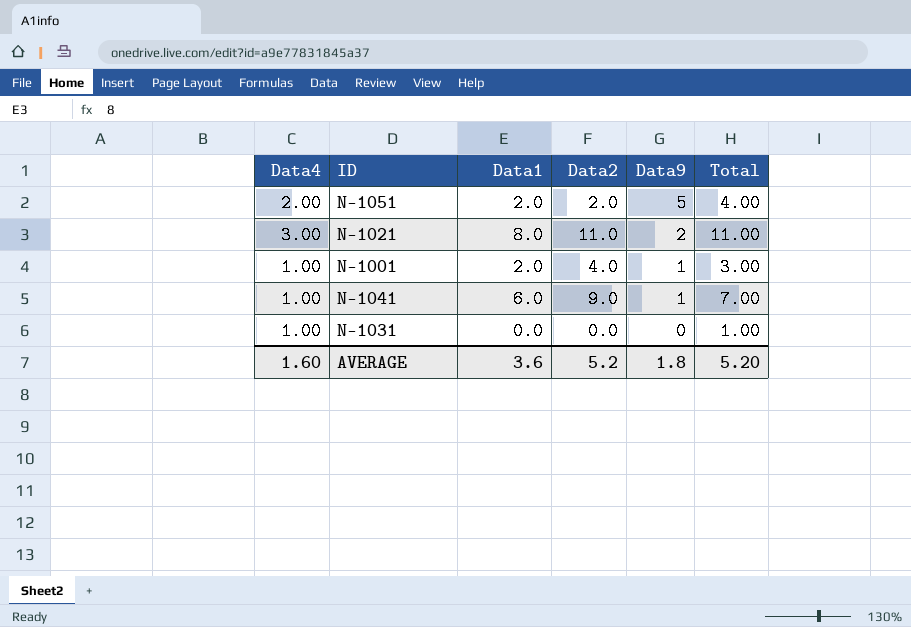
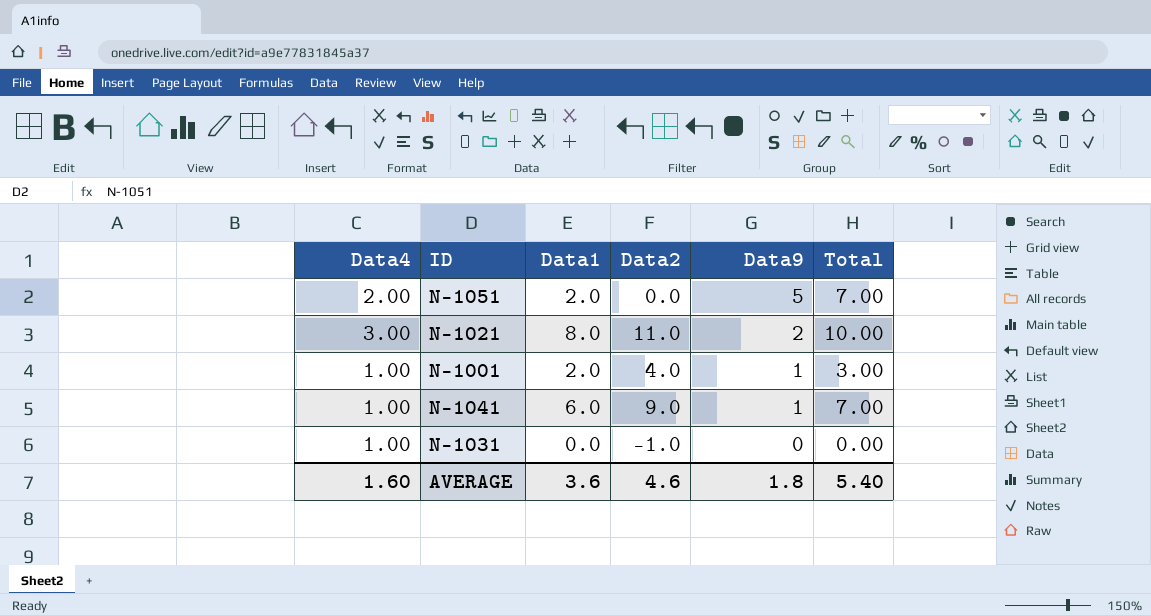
column Total | formula: [Data4] + [Data1] -> [Data1] + [Data9]
N-1051 | Data2: 2.0 -> 0.0
N-1031 | Data2: 0.0 -> -1.0
AVERAGE | Data2: 5.2 -> 4.6
AVERAGE | Total: 5.20 -> 5.40

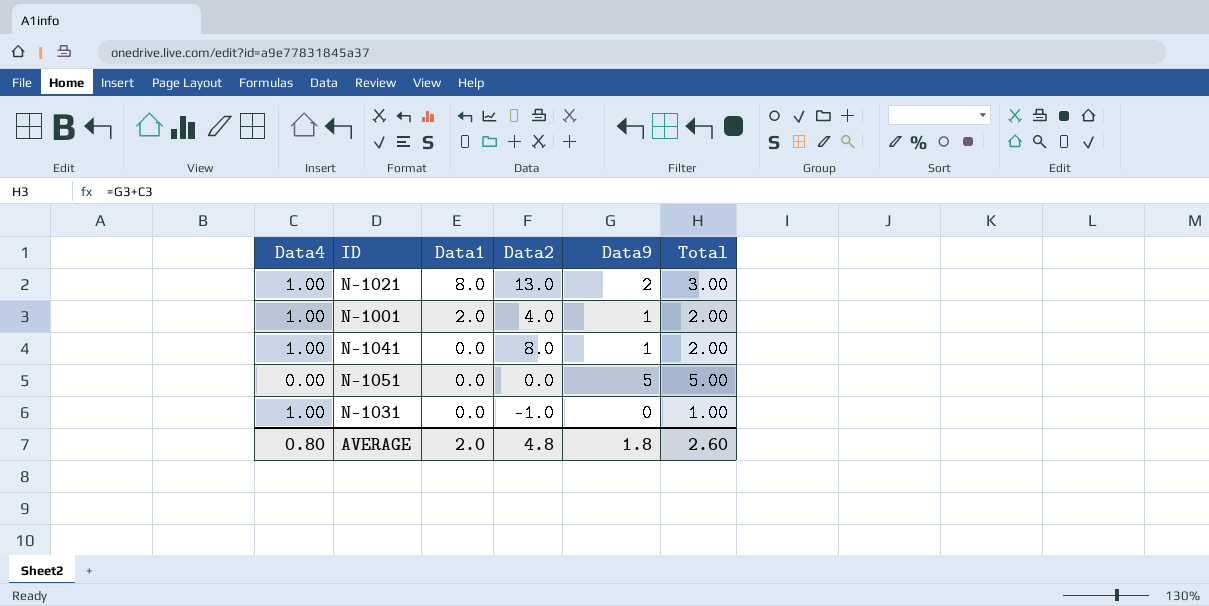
row order: Data9 descending -> Data1 descending
column Total | formula: [Data1] + [Data9] -> [Data4] + [Data9]
N-1021 | Data4: 3.00 -> 1.00
N-1021 | Data2: 11.0 -> 13.0
N-1041 | Data1: 6.0 -> 0.0
N-1041 | Data2: 9.0 -> 8.0
N-1051 | Data4: 2.00 -> 0.00
N-1051 | Data1: 2.0 -> 0.0
AVERAGE | Data4: 1.60 -> 0.80
AVERAGE | Data1: 3.6 -> 2.0
AVERAGE | Data2: 4.6 -> 4.8
AVERAGE | Total: 5.40 -> 2.60

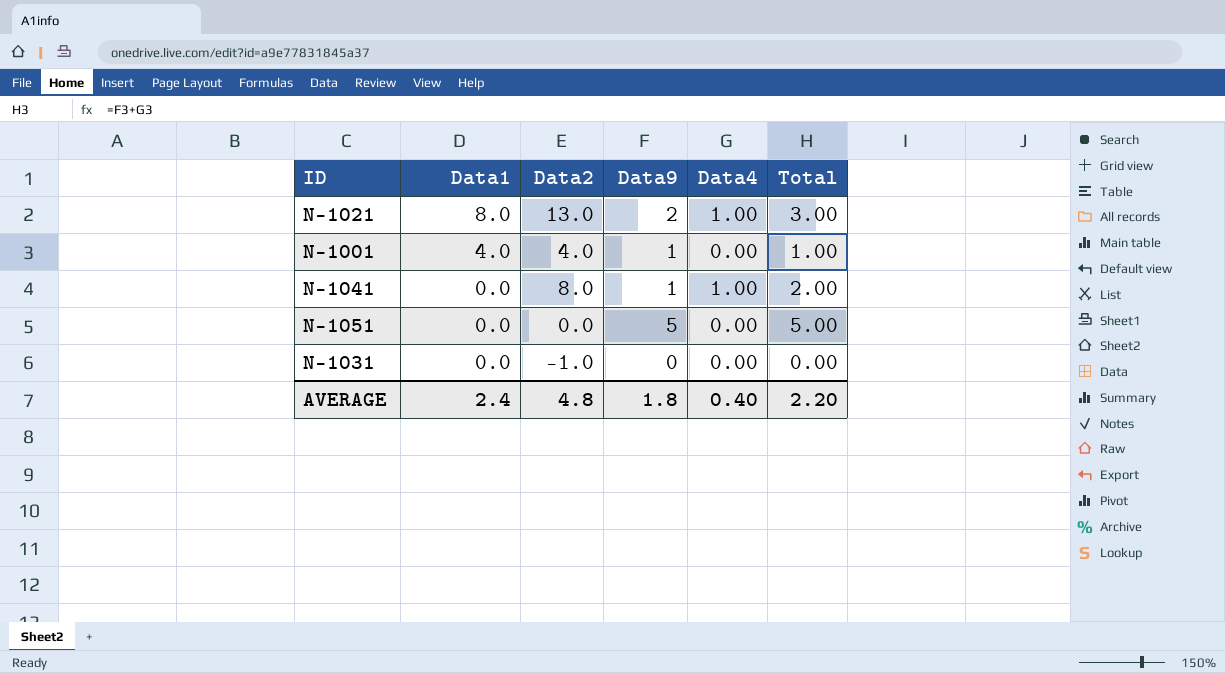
column Data4 | position: 1 -> 5
N-1001 | Data1: 2.0 -> 4.0
N-1001 | Data4: 1.00 -> 0.00
N-1001 | Total: 2.00 -> 1.00
N-1031 | Data4: 1.00 -> 0.00
N-1031 | Total: 1.00 -> 0.00
AVERAGE | Data1: 2.0 -> 2.4
AVERAGE | Data4: 0.80 -> 0.40
AVERAGE | Total: 2.60 -> 2.20

